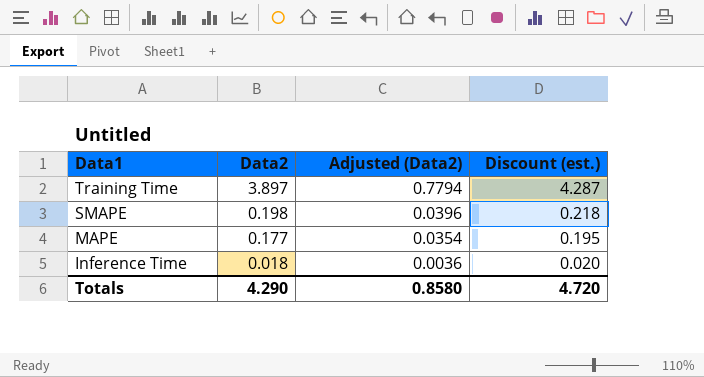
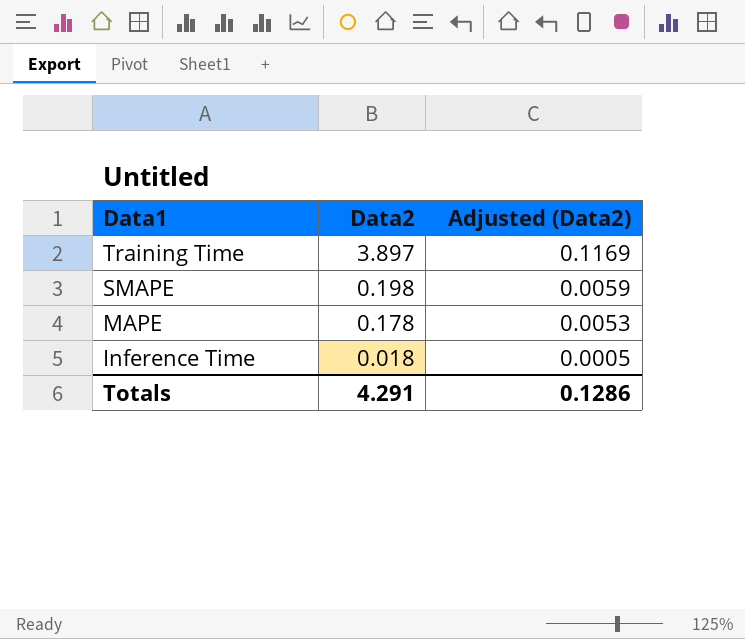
column Discount (est.) | formula: [Data2] * 1.1 -> none
column Adjusted (Data2) | formula: [Data2] * 0.2 -> [Data2] * 0.03
MAPE | Data2: 0.177 -> 0.178
Totals | Data2: 4.290 -> 4.291
Totals | Adjusted (Data2): 0.8580 -> 0.1286

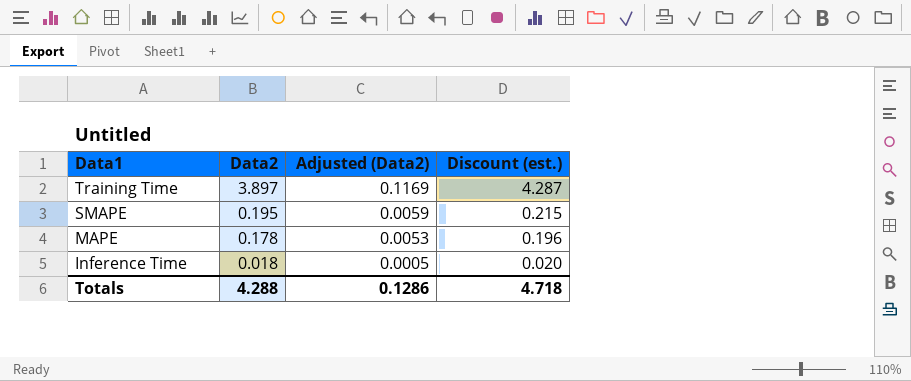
column Discount (est.) | formula: none -> [Data2] * 1.1
SMAPE | Data2: 0.198 -> 0.195
Totals | Data2: 4.291 -> 4.288

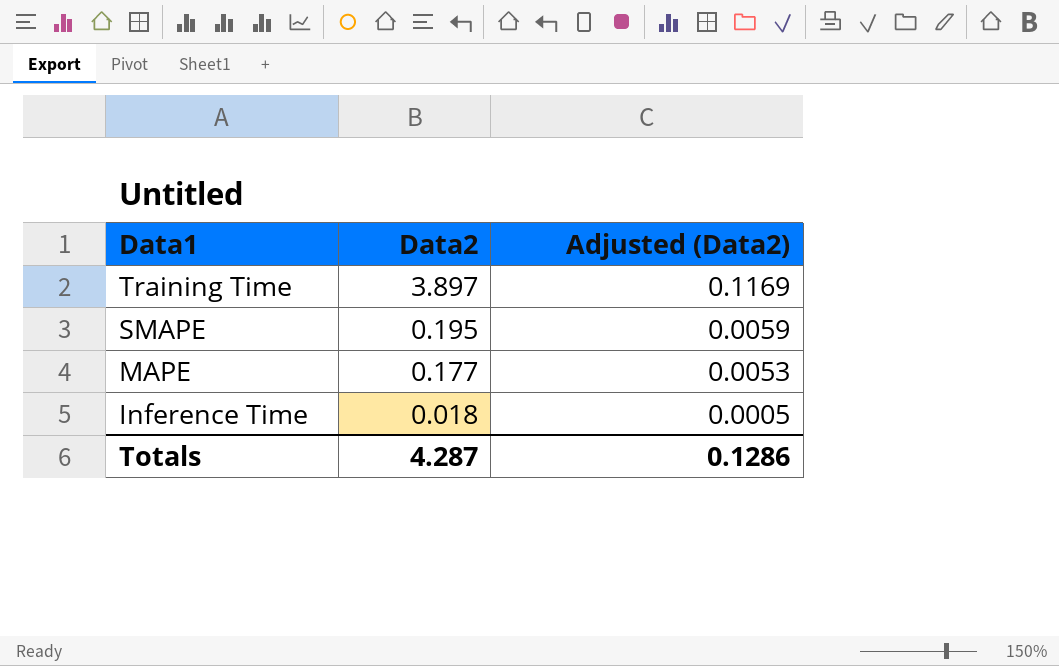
column Discount (est.) | formula: [Data2] * 1.1 -> none
MAPE | Data2: 0.178 -> 0.177
Totals | Data2: 4.288 -> 4.287

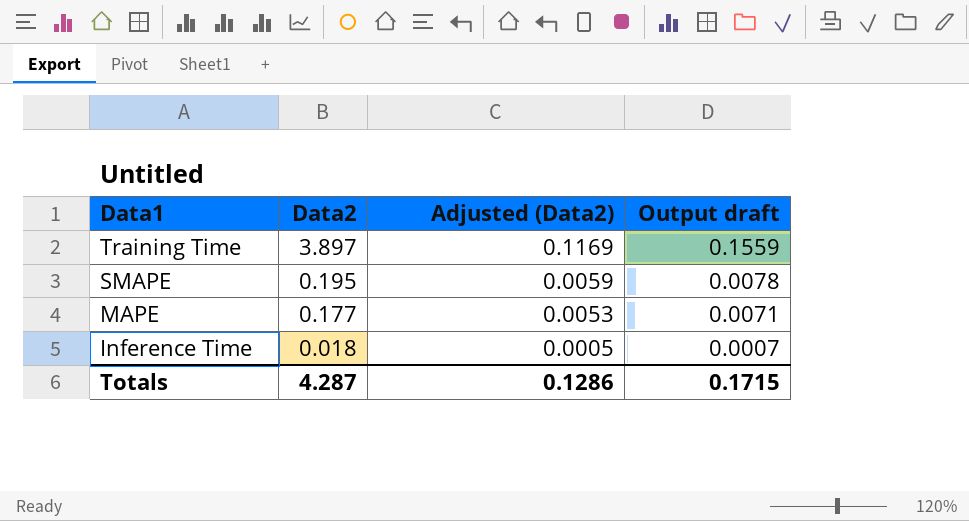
column Output draft | formula: none -> [Data2] * 0.04

